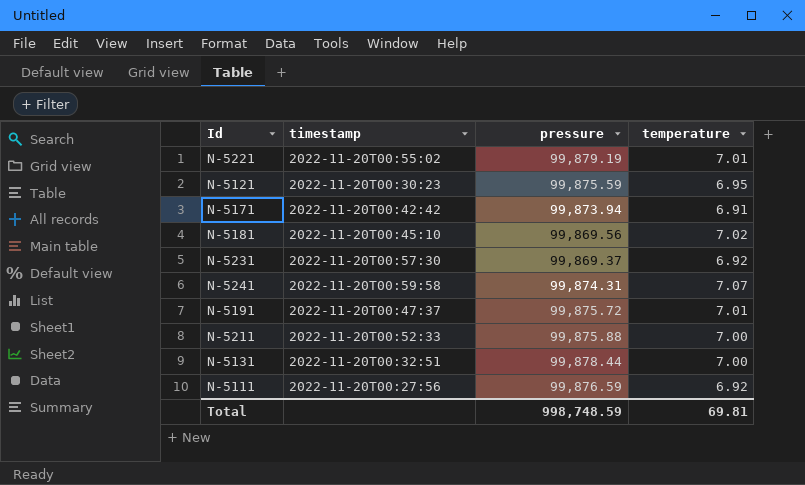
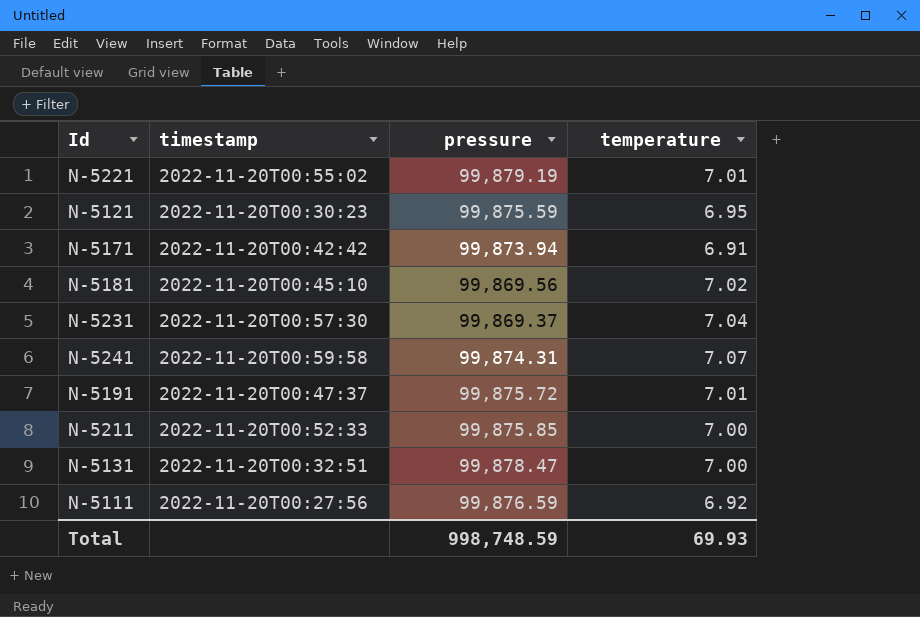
N-5231 | temperature: 6.92 -> 7.04
N-5211 | pressure: 99,875.88 -> 99,875.85
N-5131 | pressure: 99,878.44 -> 99,878.47
Total | temperature: 69.81 -> 69.93

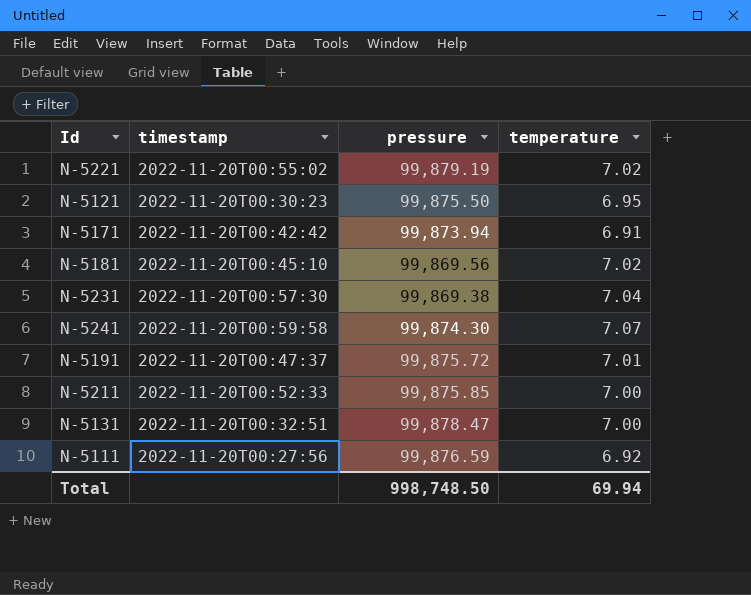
N-5221 | temperature: 7.01 -> 7.02
N-5121 | pressure: 99,875.59 -> 99,875.50
N-5231 | pressure: 99,869.37 -> 99,869.38
N-5241 | pressure: 99,874.31 -> 99,874.30
Total | pressure: 998,748.59 -> 998,748.50
Total | temperature: 69.93 -> 69.94

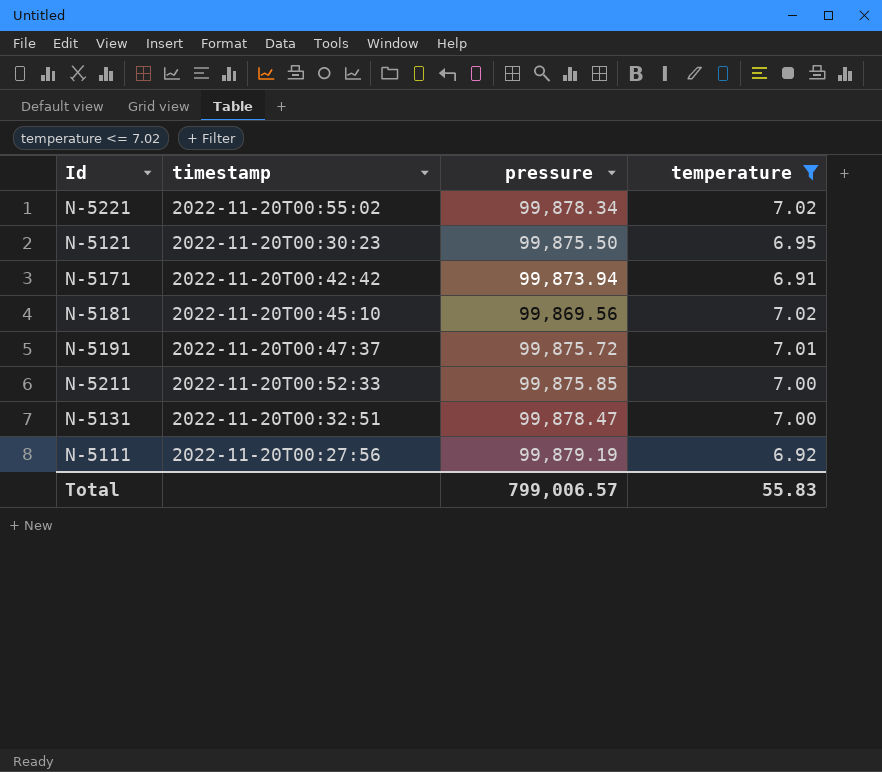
filter: none -> temperature <= 7.02
N-5221 | pressure: 99,879.19 -> 99,878.34
N-5111 | pressure: 99,876.59 -> 99,879.19
Total | pressure: 998,748.50 -> 799,006.57
Total | temperature: 69.94 -> 55.83

